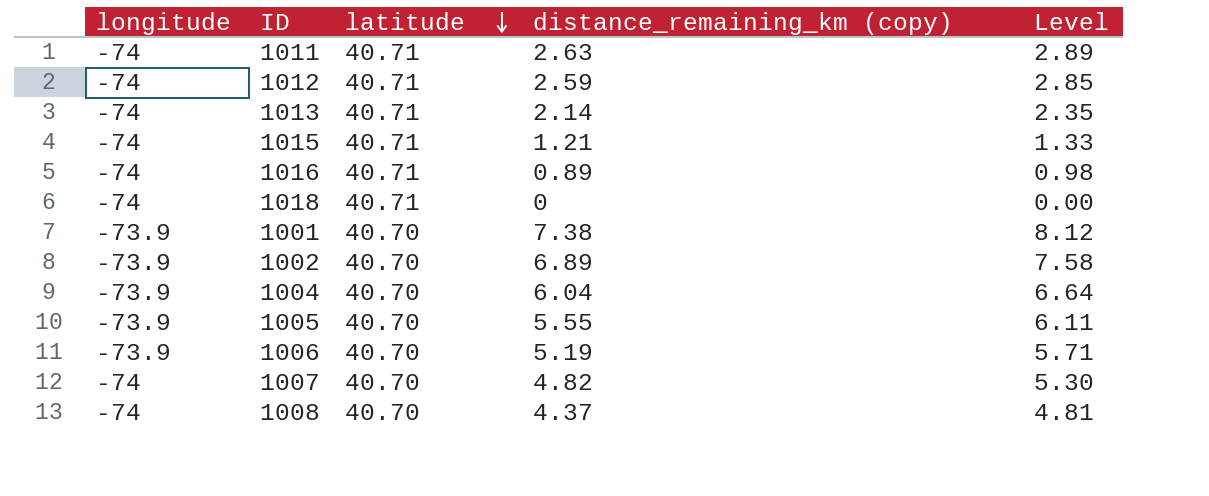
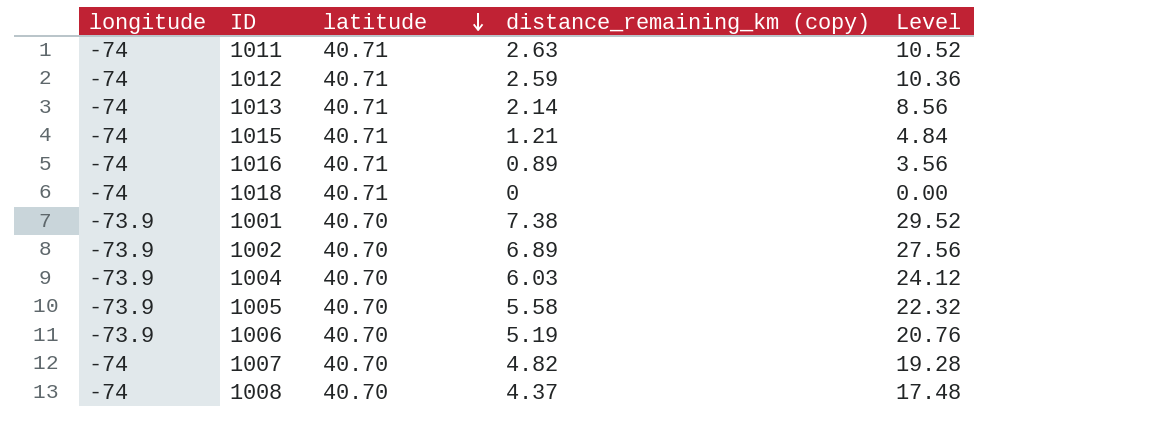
column Level | formula: [distance_remaining_km (copy)] * 1.1 -> [distance_remaining_km (copy)] * 4
1004 | distance_remaining_km (copy): 6.04 -> 6.03
1005 | distance_remaining_km (copy): 5.55 -> 5.58

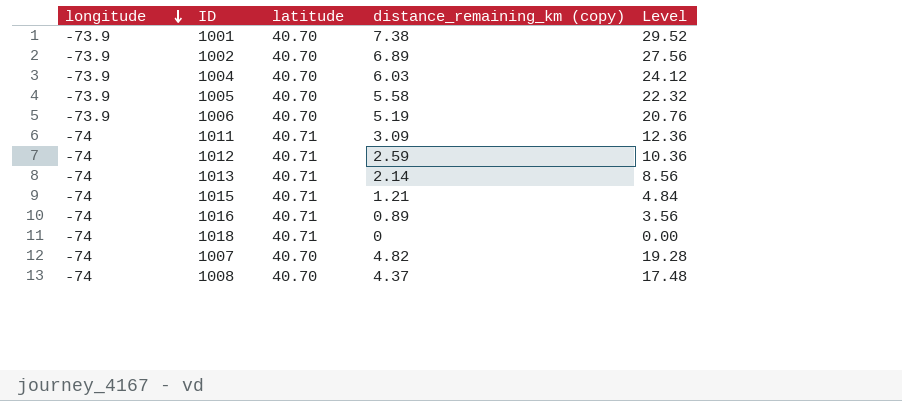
row order: latitude descending -> longitude descending
1011 | distance_remaining_km (copy): 2.63 -> 3.09
1011 | Level: 10.52 -> 12.36

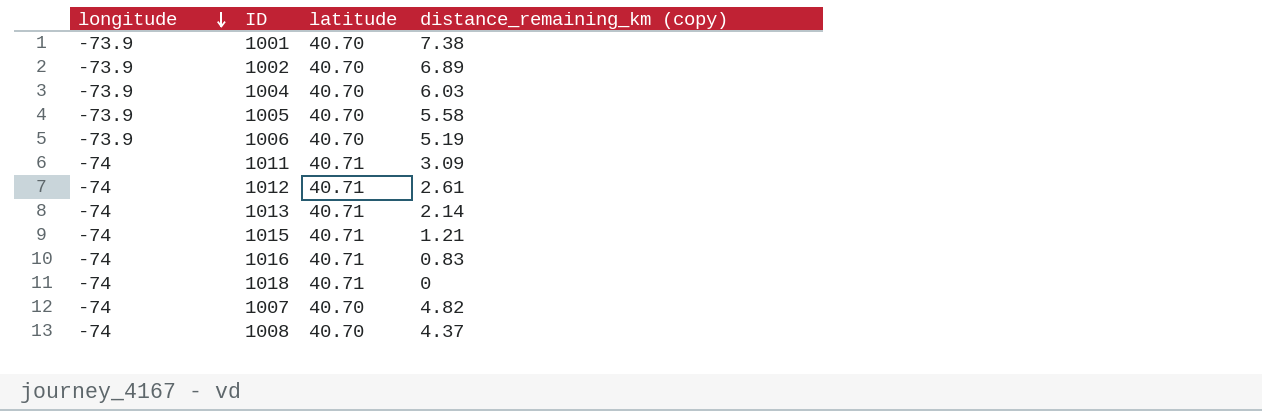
column Level | formula: [distance_remaining_km (copy)] * 4 -> none
1012 | distance_remaining_km (copy): 2.59 -> 2.61
1016 | distance_remaining_km (copy): 0.89 -> 0.83

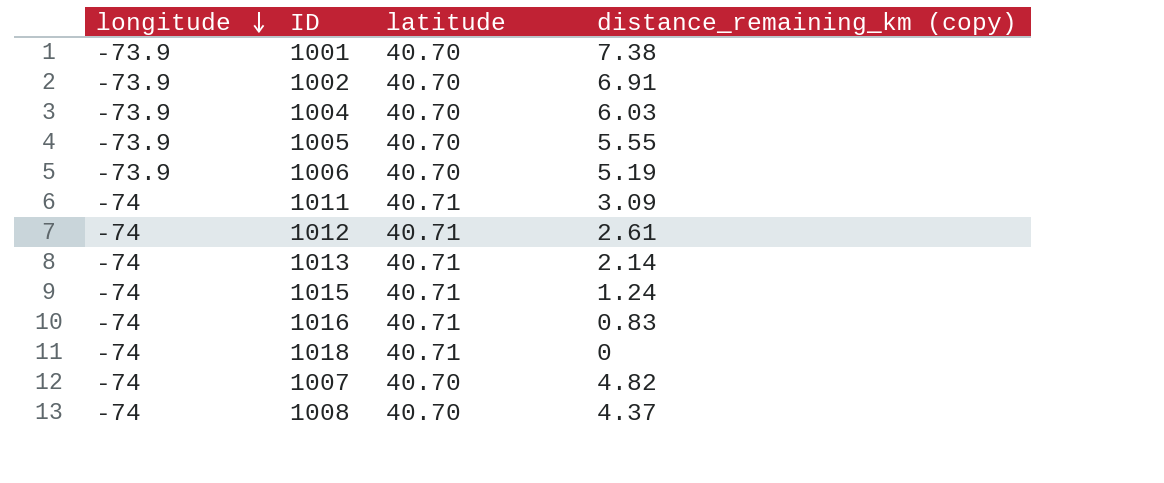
1002 | distance_remaining_km (copy): 6.89 -> 6.91
1005 | distance_remaining_km (copy): 5.58 -> 5.55
1015 | distance_remaining_km (copy): 1.21 -> 1.24

